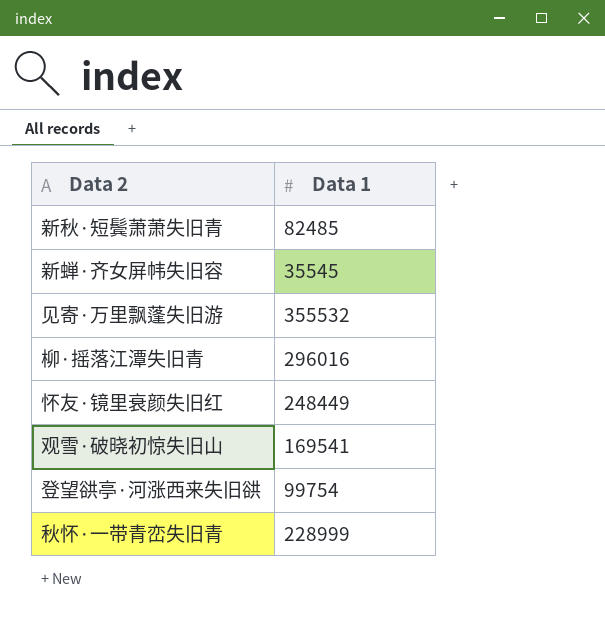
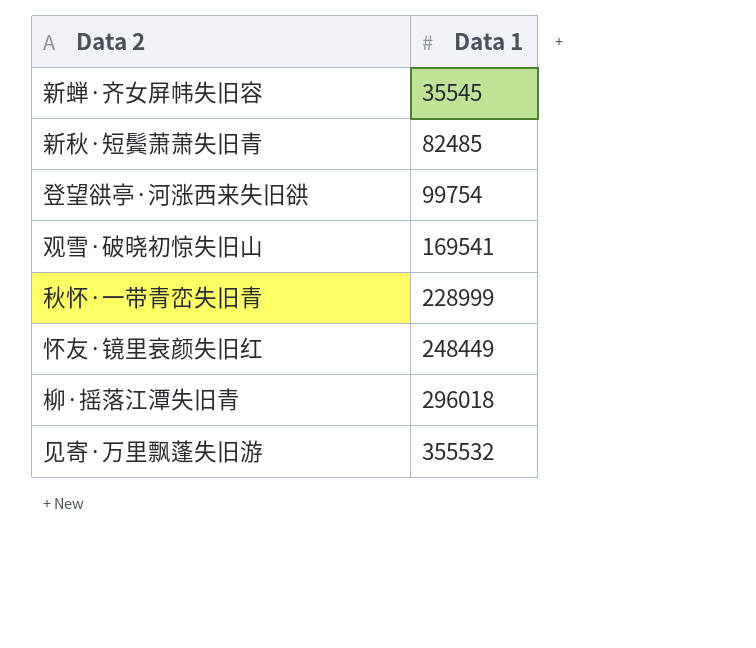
row order: none -> Data 1 ascending
柳·摇落江潭失旧青 | Data 1: 296016 -> 296018

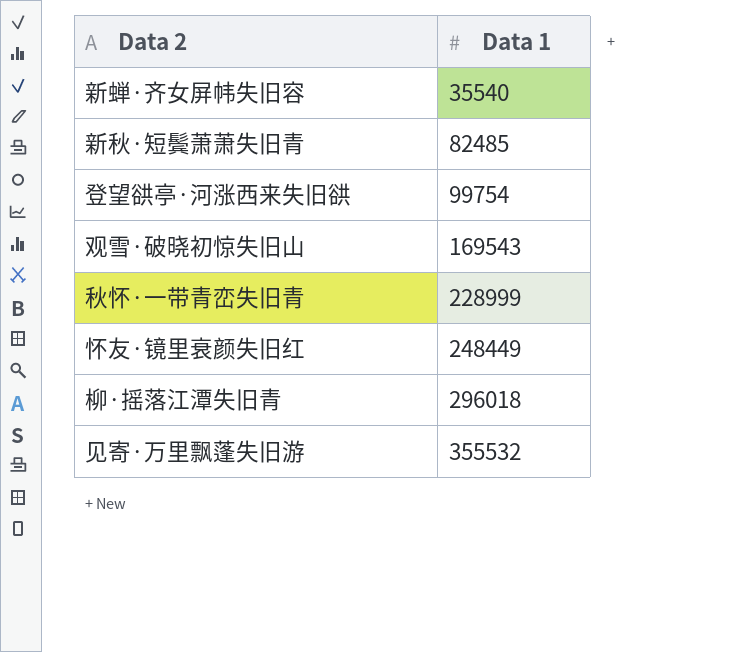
新蝉·齐女屏帏失旧容 | Data 1: 35545 -> 35540
观雪·破晓初惊失旧山 | Data 1: 169541 -> 169543

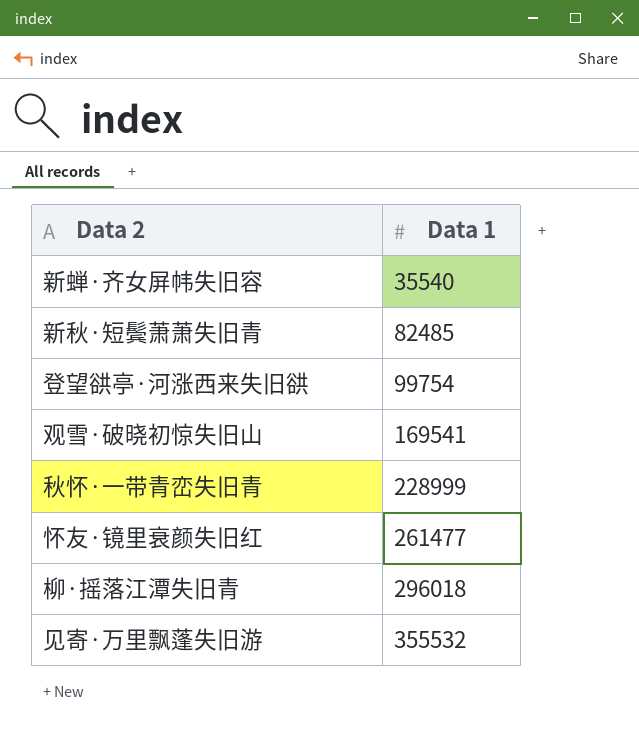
观雪·破晓初惊失旧山 | Data 1: 169543 -> 169541
怀友·镜里衰颜失旧红 | Data 1: 248449 -> 261477

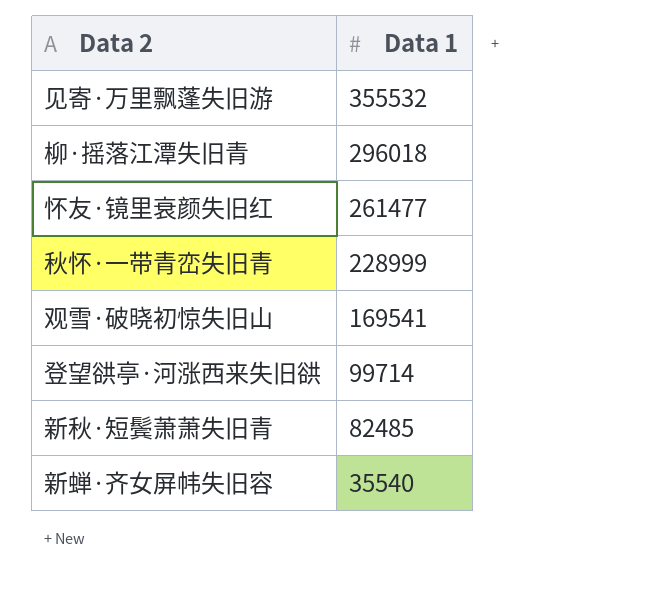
row order: Data 1 ascending -> Data 1 descending
登望谼亭·河涨西来失旧谼 | Data 1: 99754 -> 99714

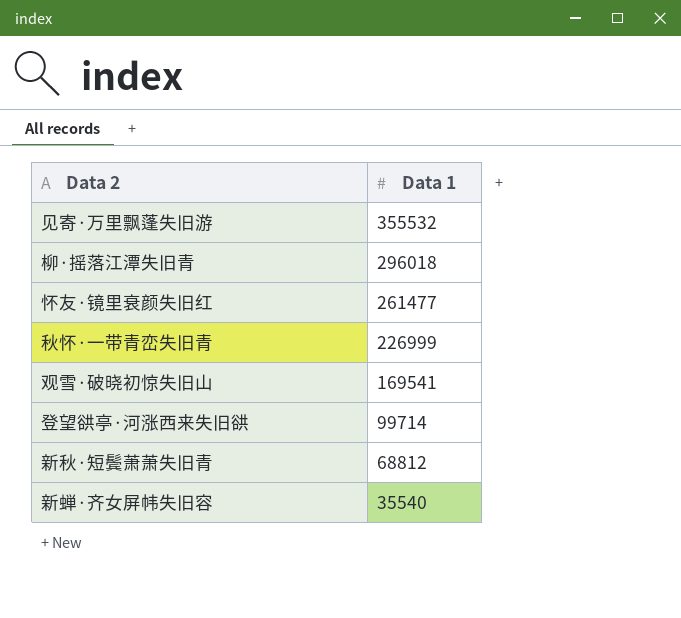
秋怀·一带青峦失旧青 | Data 1: 228999 -> 226999
新秋·短鬓萧萧失旧青 | Data 1: 82485 -> 68812

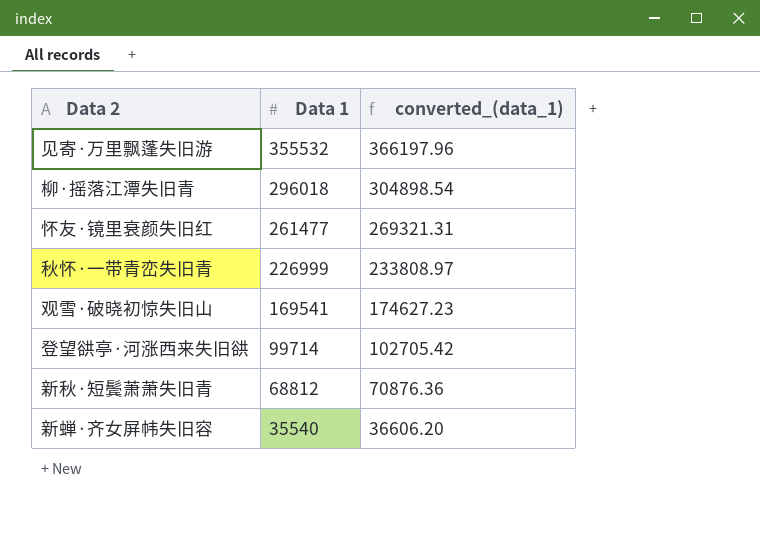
column converted_(data_1) | formula: none -> [Data 1] * 1.03

